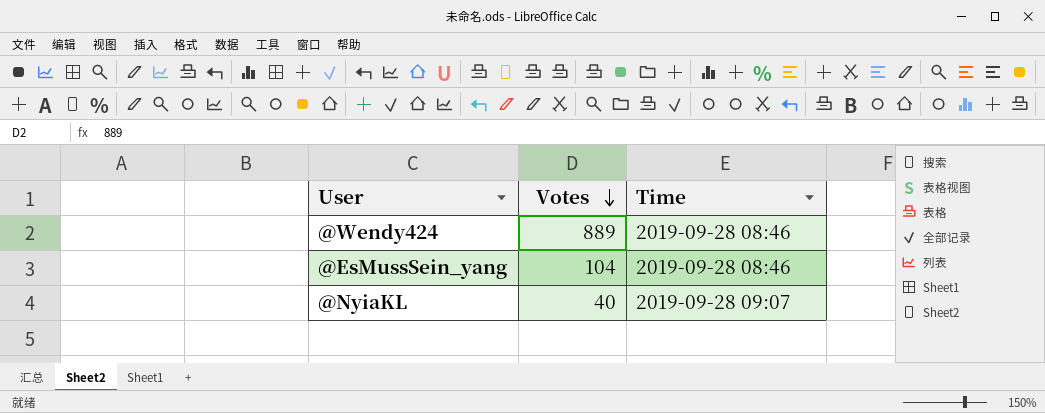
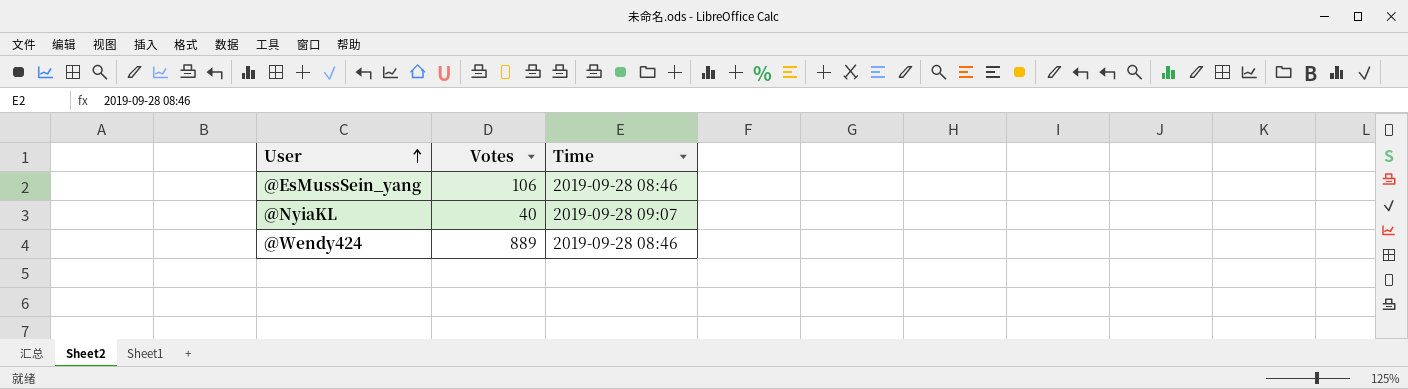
row order: Votes descending -> User ascending
@EsMussSein_yang | Votes: 104 -> 106

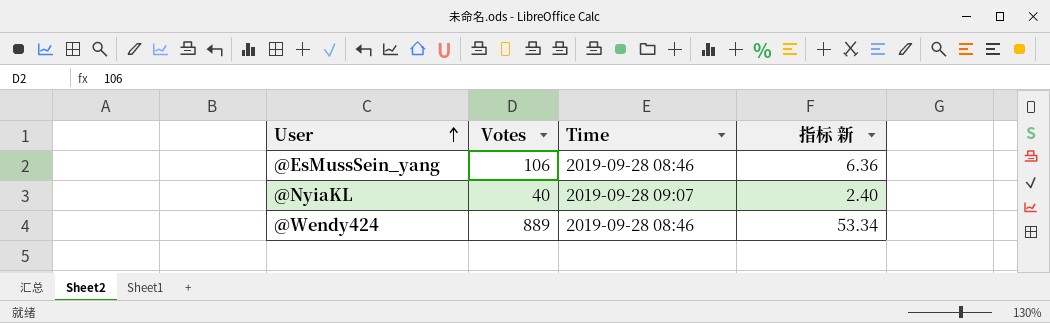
column 指标 新 | formula: none -> [Votes] * 0.06

